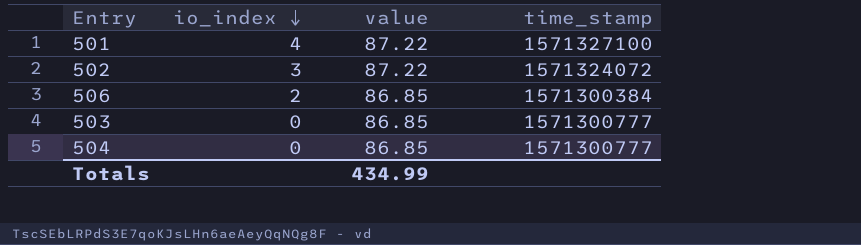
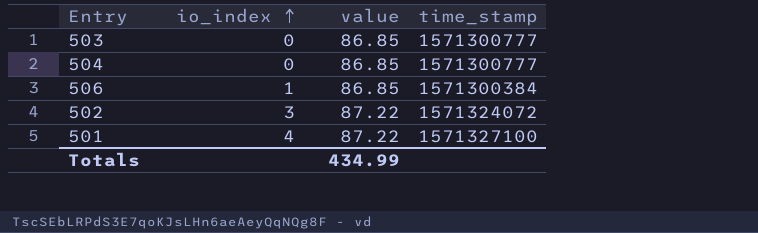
row order: io_index descending -> io_index ascending
506 | io_index: 2 -> 1

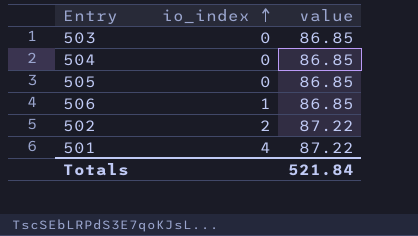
column time_stamp | position: 4 -> none
row 505: none -> 0 | 86.85
502 | io_index: 3 -> 2
Totals | value: 434.99 -> 521.84

